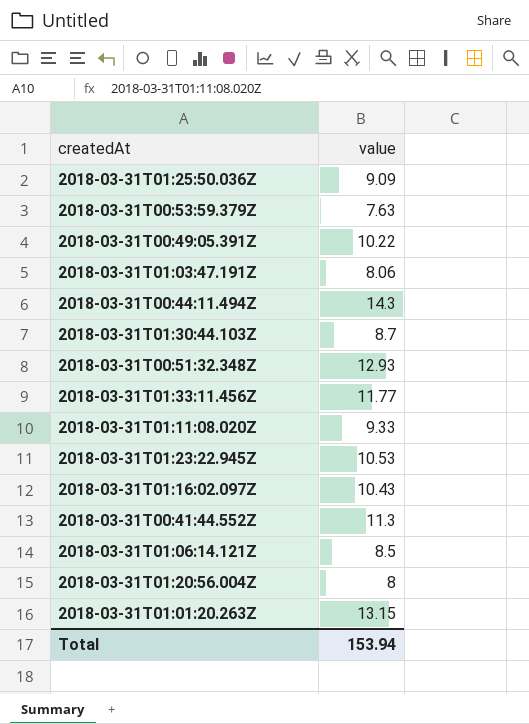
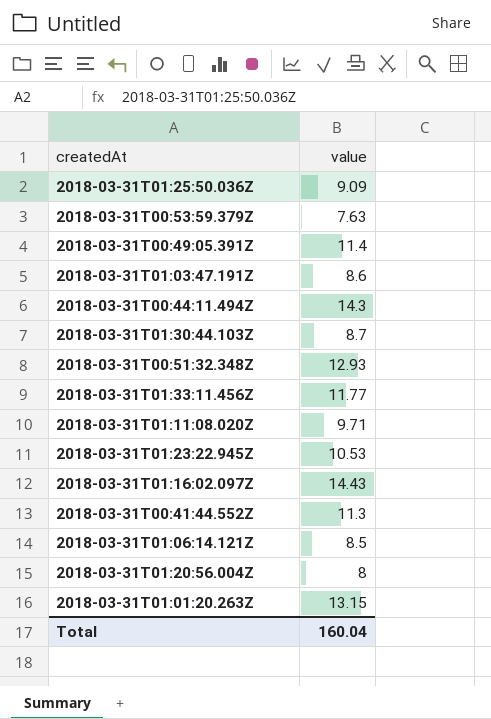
2018-03-31T00:49:05.391Z | value: 10.22 -> 11.4
2018-03-31T01:03:47.191Z | value: 8.06 -> 8.6
2018-03-31T01:11:08.020Z | value: 9.33 -> 9.71
2018-03-31T01:16:02.097Z | value: 10.43 -> 14.43
Total | value: 153.94 -> 160.04

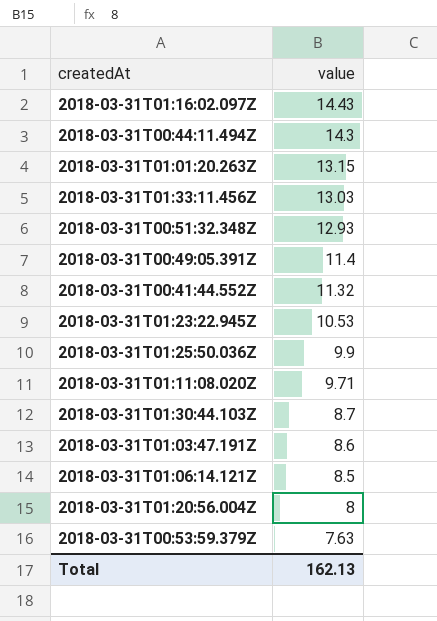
row order: none -> value descending
2018-03-31T01:33:11.456Z | value: 11.77 -> 13.03
2018-03-31T00:41:44.552Z | value: 11.3 -> 11.32
2018-03-31T01:25:50.036Z | value: 9.09 -> 9.9
Total | value: 160.04 -> 162.13

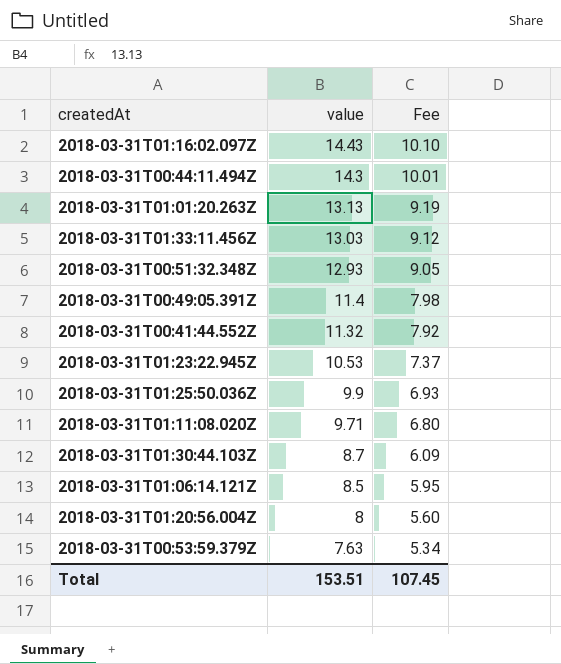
column Fee | formula: none -> [value] * 0.7
row 2018-03-31T01:03:47.191Z: 8.6 -> none
2018-03-31T01:01:20.263Z | value: 13.15 -> 13.13
Total | value: 162.13 -> 153.51

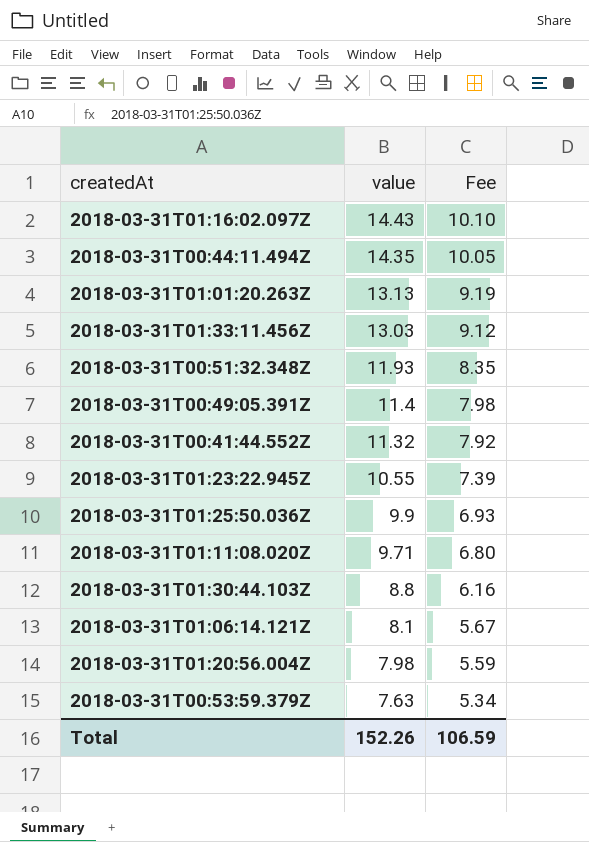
2018-03-31T00:44:11.494Z | value: 14.3 -> 14.35
2018-03-31T00:44:11.494Z | Fee: 10.01 -> 10.05
2018-03-31T00:51:32.348Z | value: 12.93 -> 11.93
2018-03-31T00:51:32.348Z | Fee: 9.05 -> 8.35
2018-03-31T01:23:22.945Z | value: 10.53 -> 10.55
2018-03-31T01:23:22.945Z | Fee: 7.37 -> 7.39
2018-03-31T01:30:44.103Z | value: 8.7 -> 8.8
2018-03-31T01:30:44.103Z | Fee: 6.09 -> 6.16
2018-03-31T01:06:14.121Z | value: 8.5 -> 8.1
2018-03-31T01:06:14.121Z | Fee: 5.95 -> 5.67
2018-03-31T01:20:56.004Z | value: 8 -> 7.98
2018-03-31T01:20:56.004Z | Fee: 5.60 -> 5.59
Total | value: 153.51 -> 152.26
Total | Fee: 107.45 -> 106.59

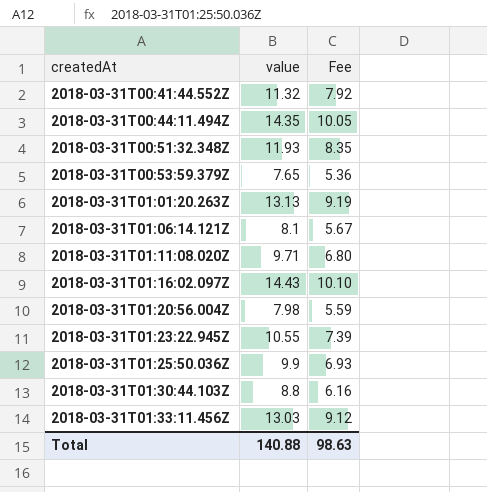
row order: value descending -> createdAt ascending
row 2018-03-31T00:49:05.391Z: 11.4 | 7.98 -> none
2018-03-31T00:53:59.379Z | value: 7.63 -> 7.65
2018-03-31T00:53:59.379Z | Fee: 5.34 -> 5.36
Total | value: 152.26 -> 140.88
Total | Fee: 106.59 -> 98.63

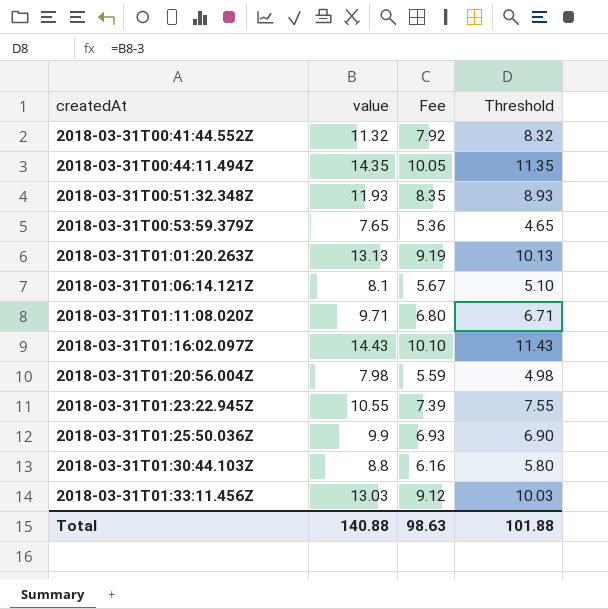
column Threshold | formula: none -> [value] - 3

